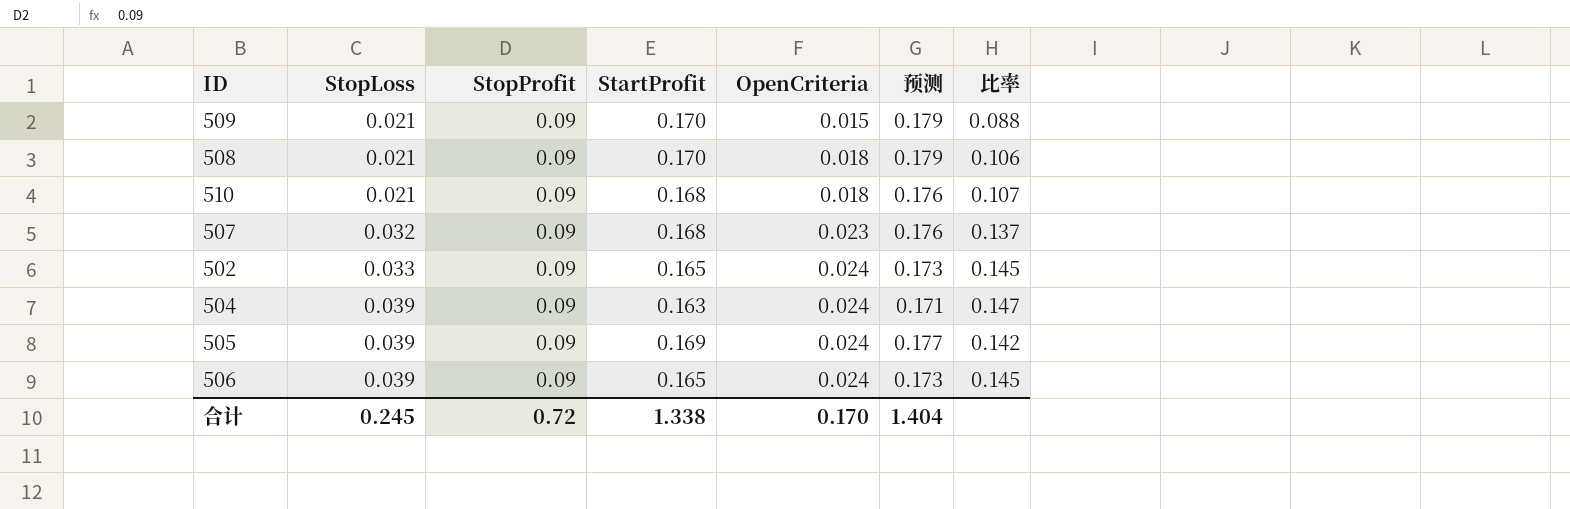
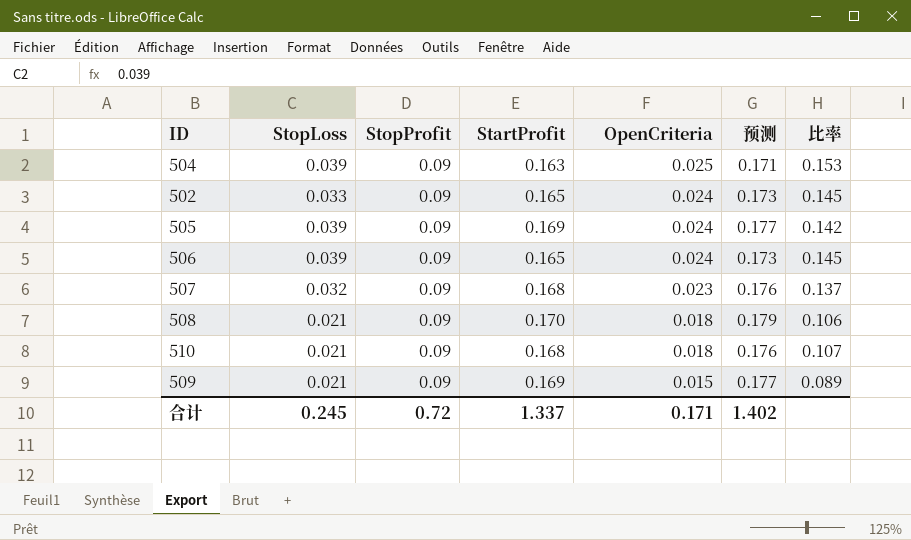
row order: StopLoss ascending -> OpenCriteria descending
504 | OpenCriteria: 0.024 -> 0.025
504 | 比率: 0.147 -> 0.153
509 | StartProfit: 0.170 -> 0.169
509 | 预测: 0.179 -> 0.177
509 | 比率: 0.088 -> 0.089
合计 | StartProfit: 1.338 -> 1.337
合计 | OpenCriteria: 0.170 -> 0.171
合计 | 预测: 1.404 -> 1.402

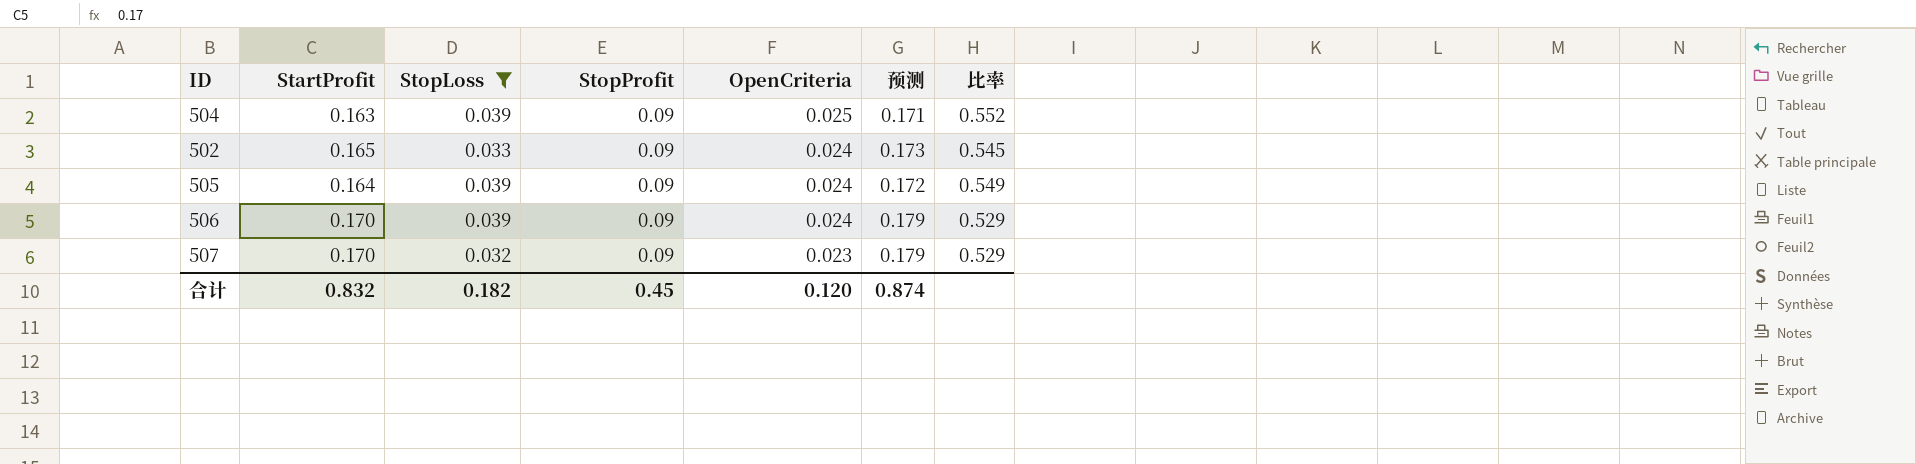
filter: none -> StopLoss != 0.021
column StartProfit | position: 4 -> 2
column 比率 | formula: [OpenCriteria] / [StartProfit] -> [StopProfit] / [StartProfit]
505 | StartProfit: 0.169 -> 0.164
505 | 预测: 0.177 -> 0.172
506 | StartProfit: 0.165 -> 0.170
506 | 预测: 0.173 -> 0.179
507 | StartProfit: 0.168 -> 0.170
507 | 预测: 0.176 -> 0.179
合计 | StartProfit: 1.337 -> 0.832
合计 | StopLoss: 0.245 -> 0.182
合计 | StopProfit: 0.72 -> 0.45
合计 | OpenCriteria: 0.171 -> 0.120
合计 | 预测: 1.402 -> 0.874

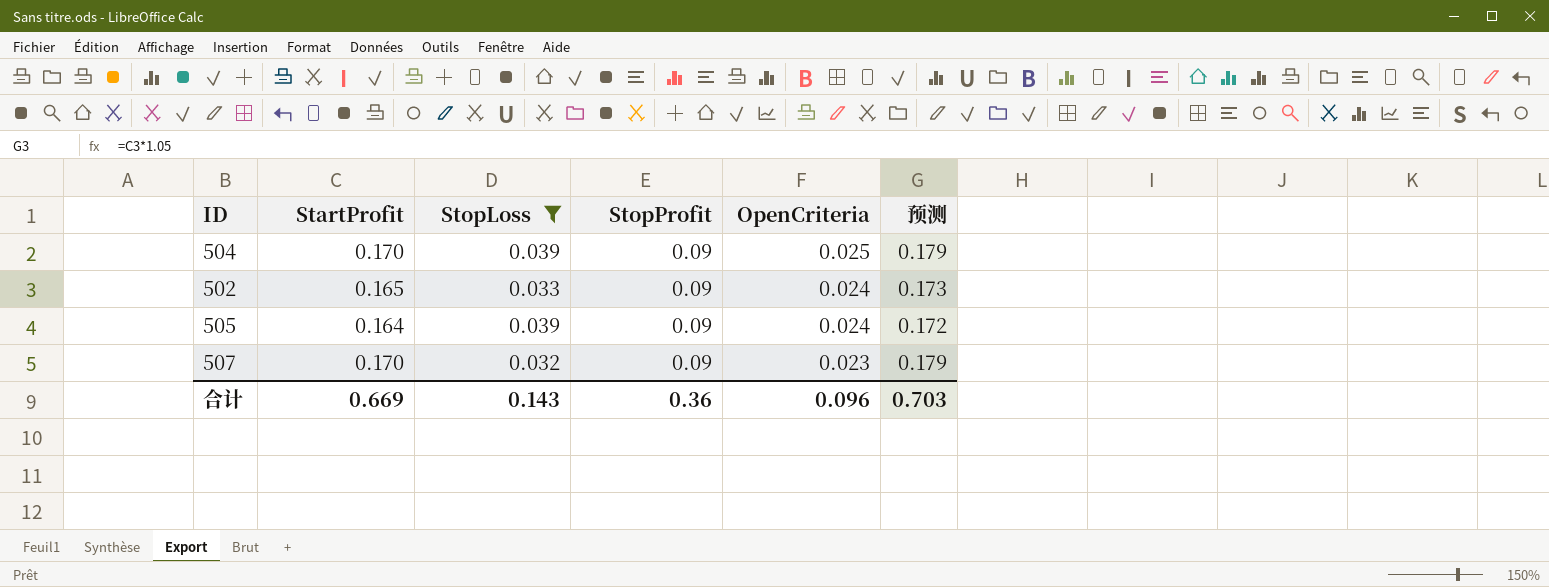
column 比率 | formula: [StopProfit] / [StartProfit] -> none
row 506: 0.170 | 0.039 | 0.09 | 0.024 | 0.179 | 0.529 -> none
504 | StartProfit: 0.163 -> 0.170
504 | 预测: 0.171 -> 0.179
合计 | StartProfit: 0.832 -> 0.669
合计 | StopLoss: 0.182 -> 0.143
合计 | StopProfit: 0.45 -> 0.36
合计 | OpenCriteria: 0.120 -> 0.096
合计 | 预测: 0.874 -> 0.703

